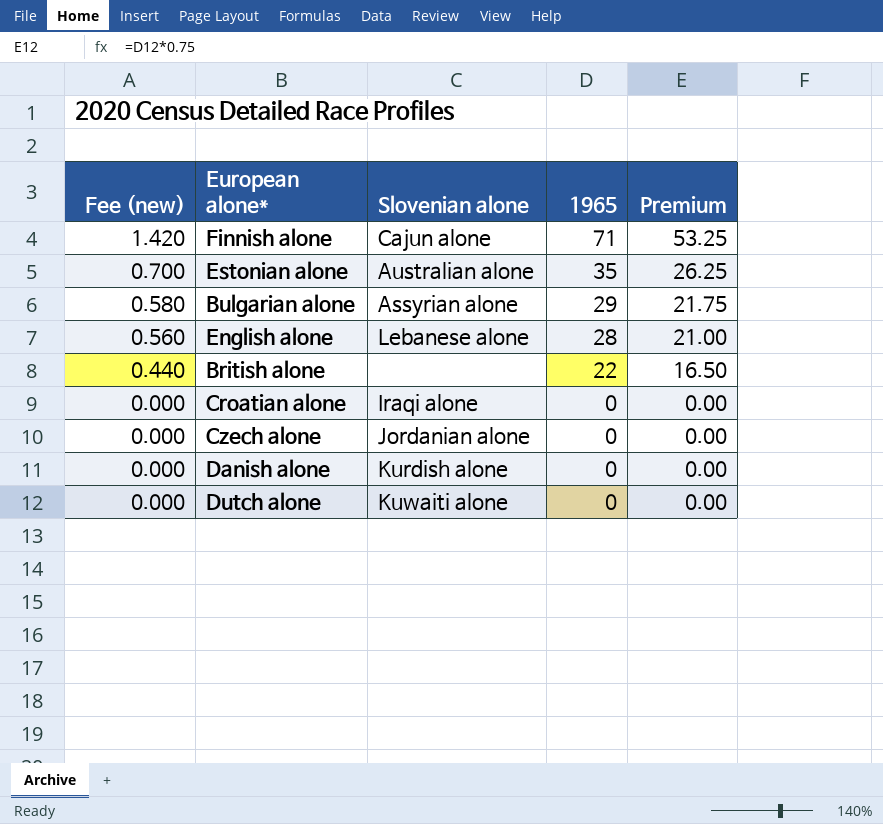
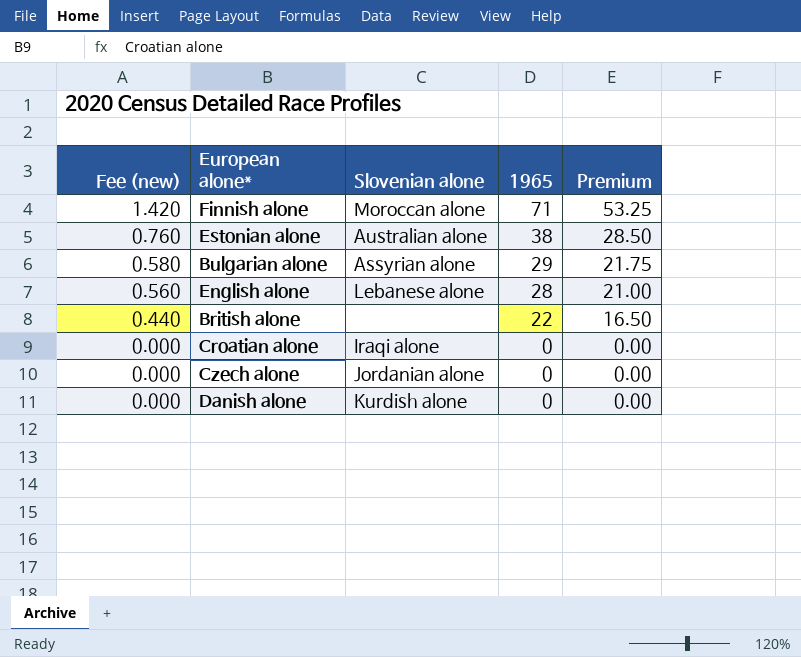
row Dutch alone: 0.000 | Kuwaiti alone | 0 | 0.00 -> none
Finnish alone | Slovenian alone: Cajun alone -> Moroccan alone
Estonian alone | Fee (new): 0.700 -> 0.760
Estonian alone | 1965: 35 -> 38
Estonian alone | Premium: 26.25 -> 28.50

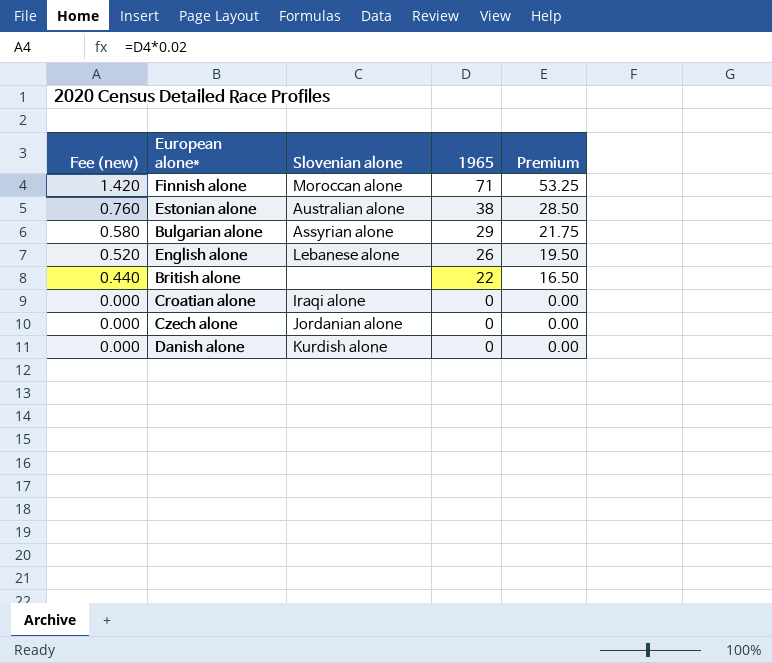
English alone | Fee (new): 0.560 -> 0.520
English alone | 1965: 28 -> 26
English alone | Premium: 21.00 -> 19.50

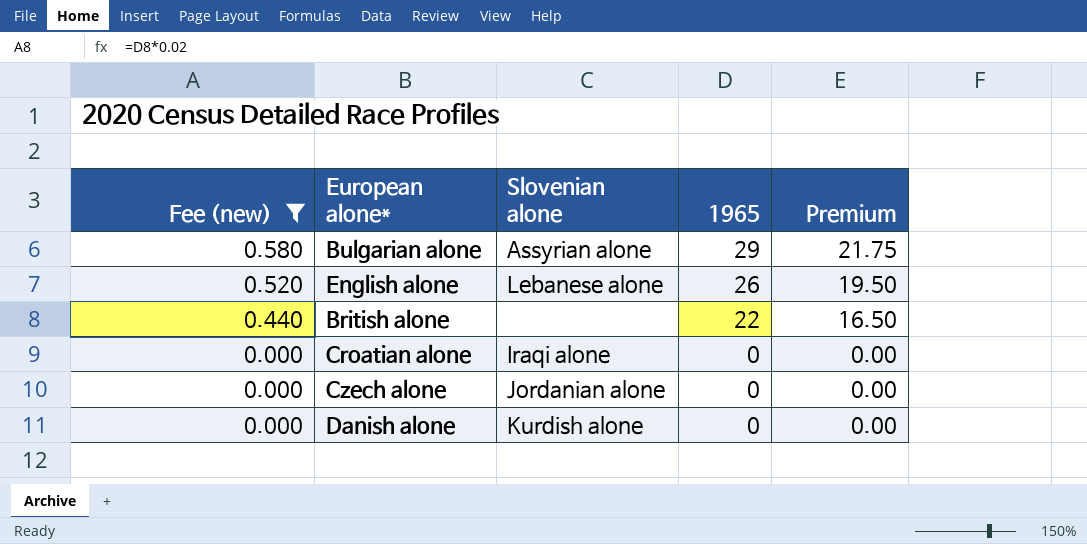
filter: none -> Fee (new) <= 0.580

